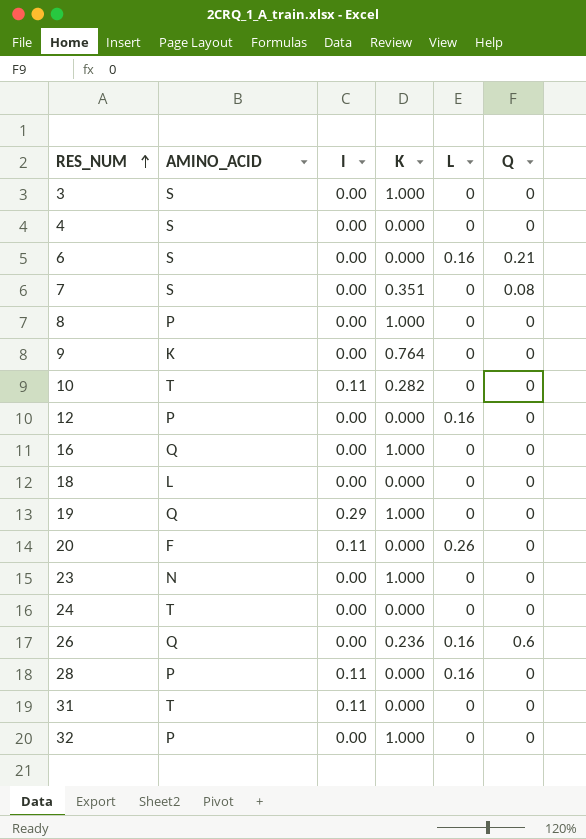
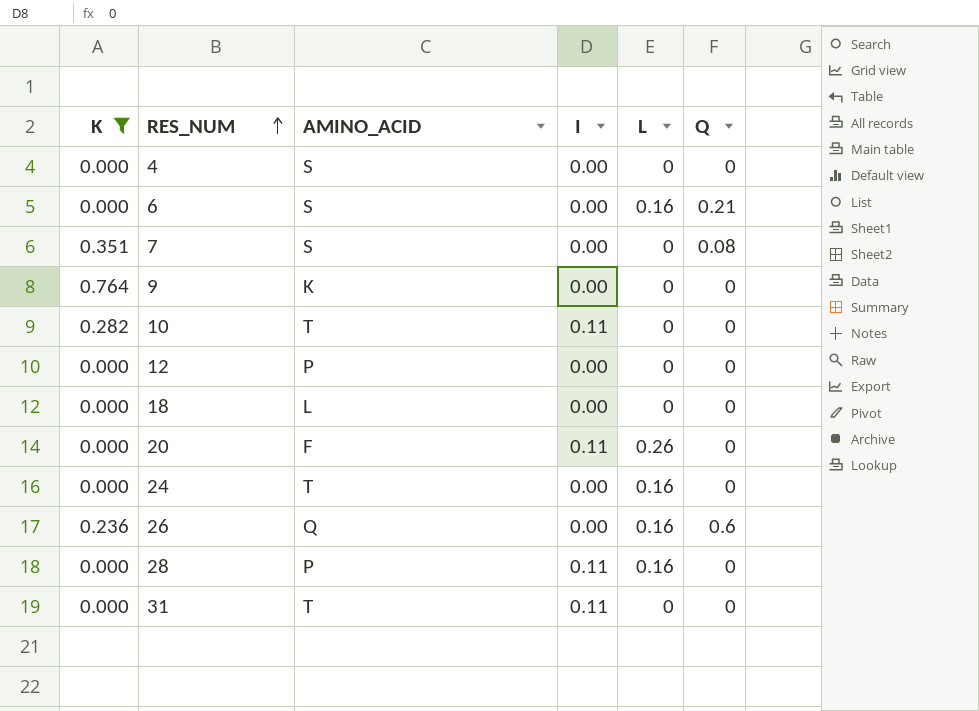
filter: none -> K != 1.000
column K | position: 4 -> 1
12 | L: 0.16 -> 0
24 | L: 0 -> 0.16

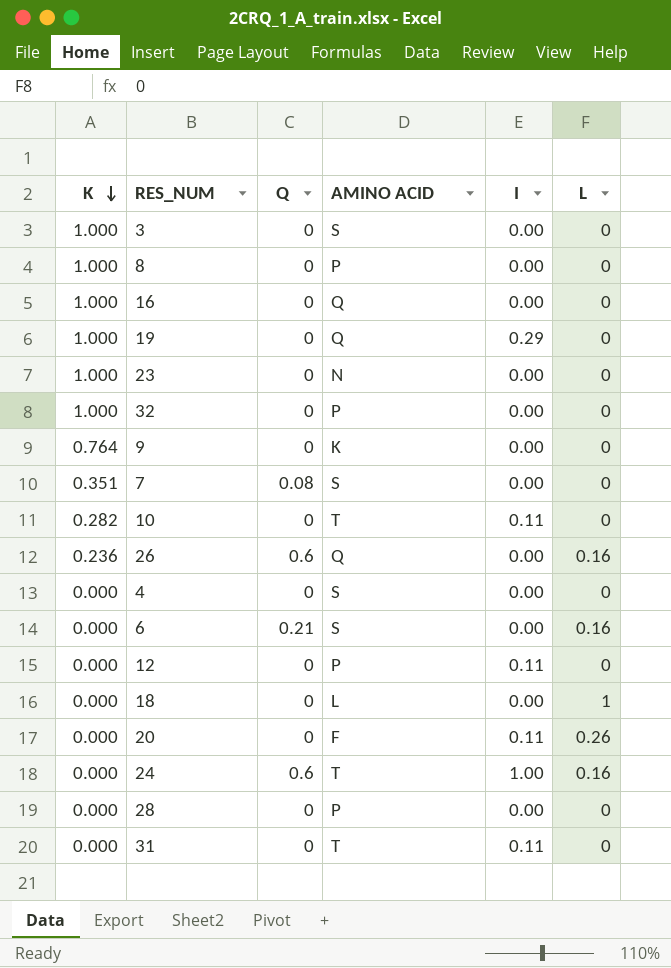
filter: K != 1.000 -> none
row order: RES_NUM ascending -> K descending
column Q | position: 6 -> 3
column name: AMINO_ACID -> AMINO ACID
12 | I: 0.00 -> 0.11
18 | L: 0 -> 1
24 | Q: 0 -> 0.6
24 | I: 0.00 -> 1.00
28 | I: 0.11 -> 0.00
28 | L: 0.16 -> 0

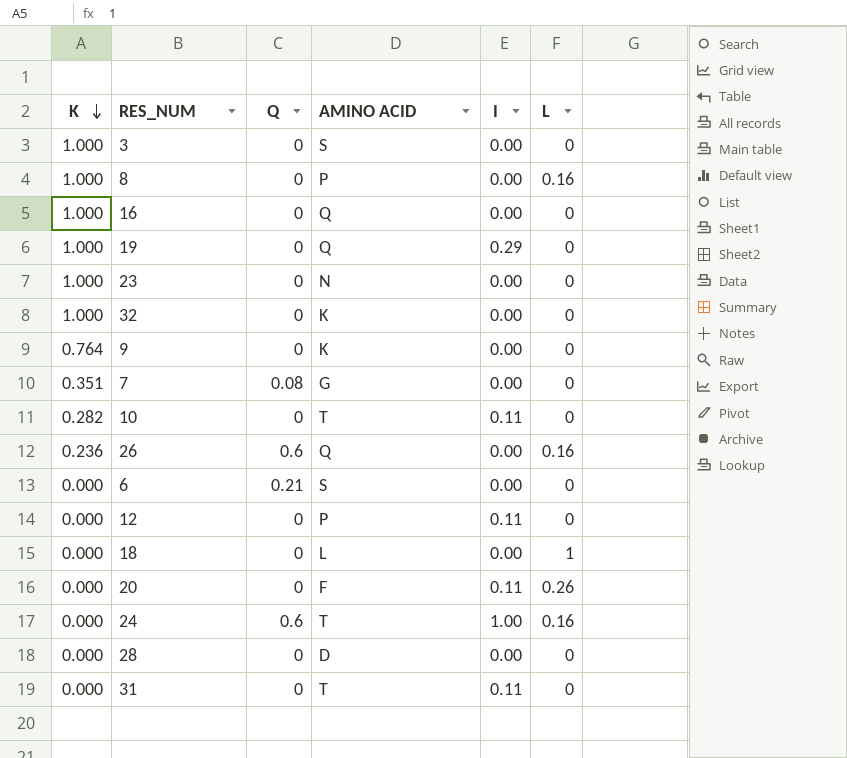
row 4: 0.000 | 0 | S | 0.00 | 0 -> none
8 | L: 0 -> 0.16
32 | AMINO ACID: P -> K
7 | AMINO ACID: S -> G
6 | L: 0.16 -> 0
28 | AMINO ACID: P -> D

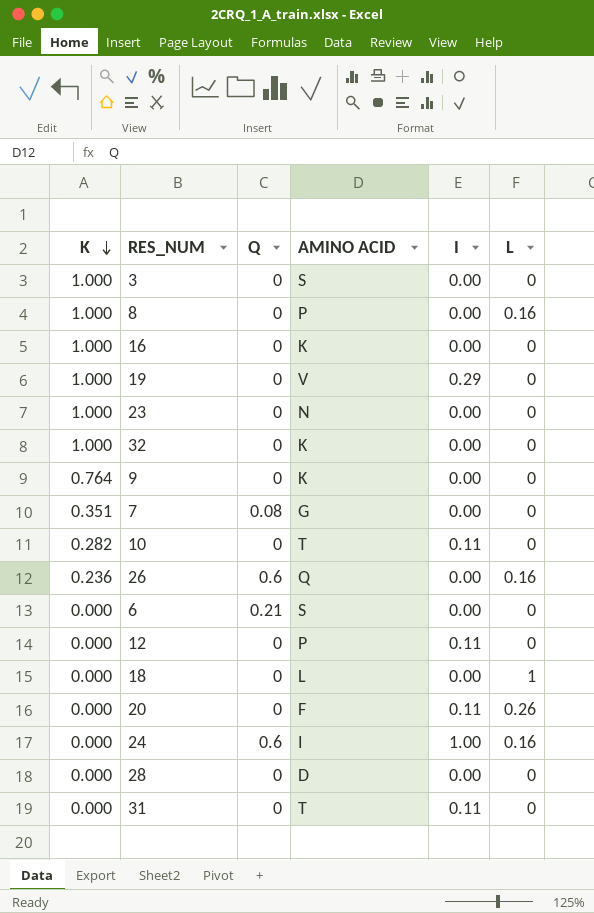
16 | AMINO ACID: Q -> K
19 | AMINO ACID: Q -> V
24 | AMINO ACID: T -> I

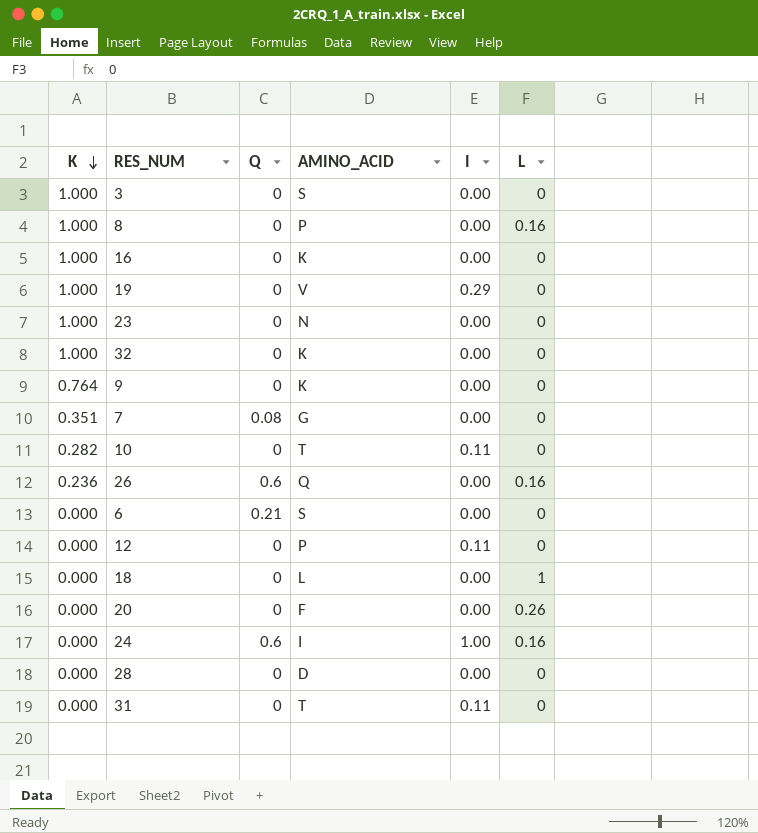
column name: AMINO ACID -> AMINO_ACID
20 | I: 0.11 -> 0.00

